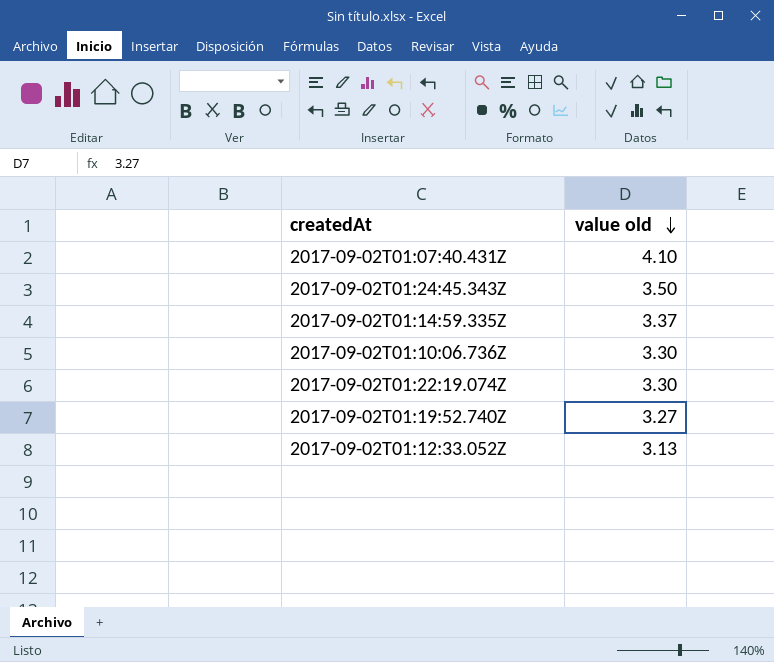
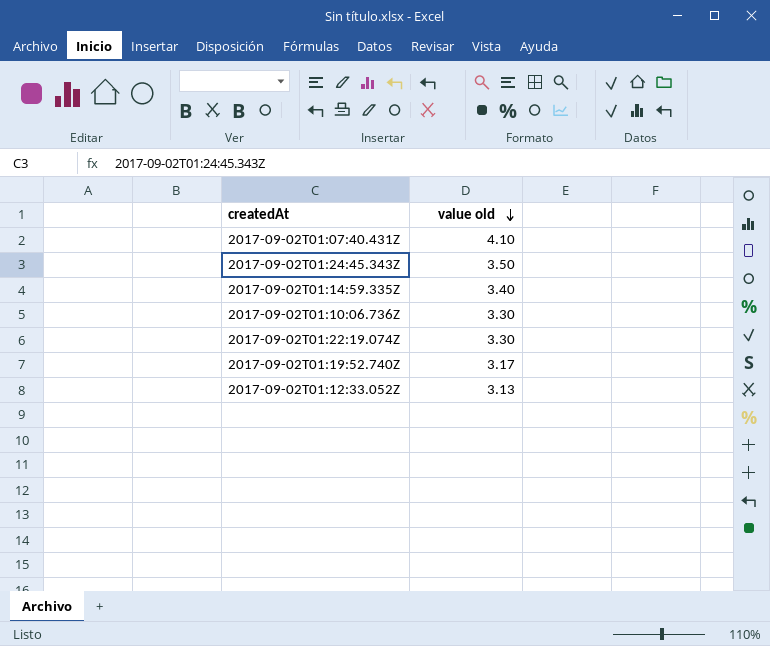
2017-09-02T01:14:59.335Z | value old: 3.37 -> 3.40
2017-09-02T01:19:52.740Z | value old: 3.27 -> 3.17

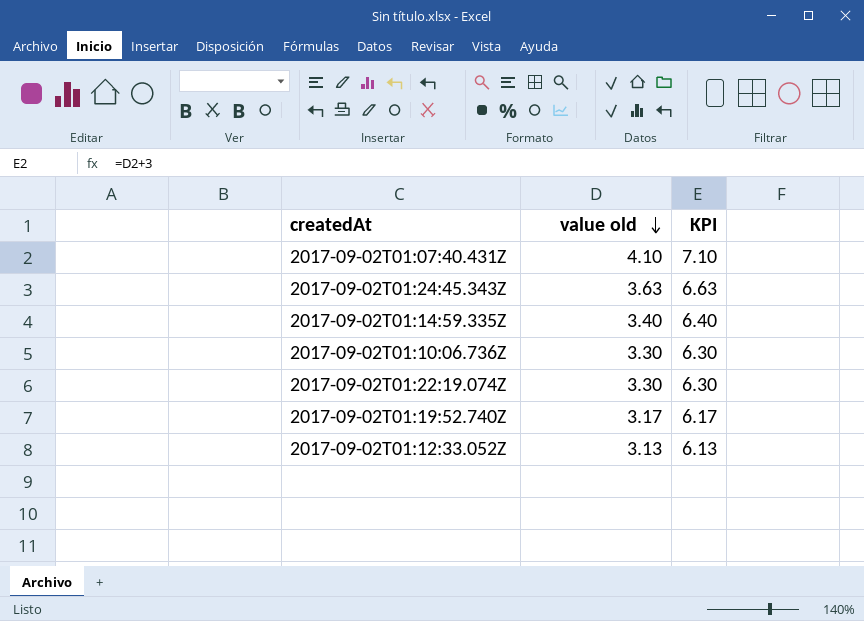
column KPI | formula: none -> [value old] + 3
2017-09-02T01:24:45.343Z | value old: 3.50 -> 3.63

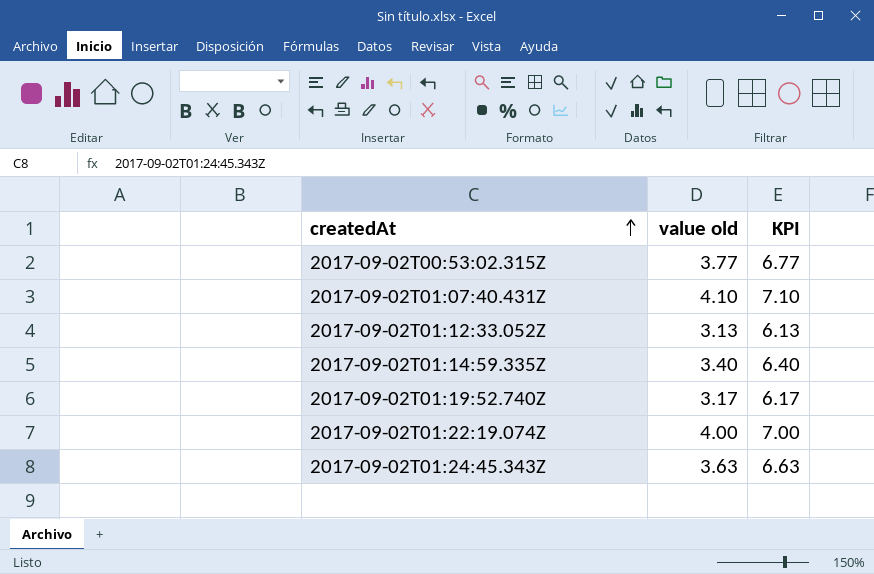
row order: value old descending -> createdAt ascending
row 2017-09-02T01:10:06.736Z: 3.30 | 6.30 -> none
row 2017-09-02T00:53:02.315Z: none -> 3.77 | 6.77
2017-09-02T01:22:19.074Z | value old: 3.30 -> 4.00
2017-09-02T01:22:19.074Z | KPI: 6.30 -> 7.00

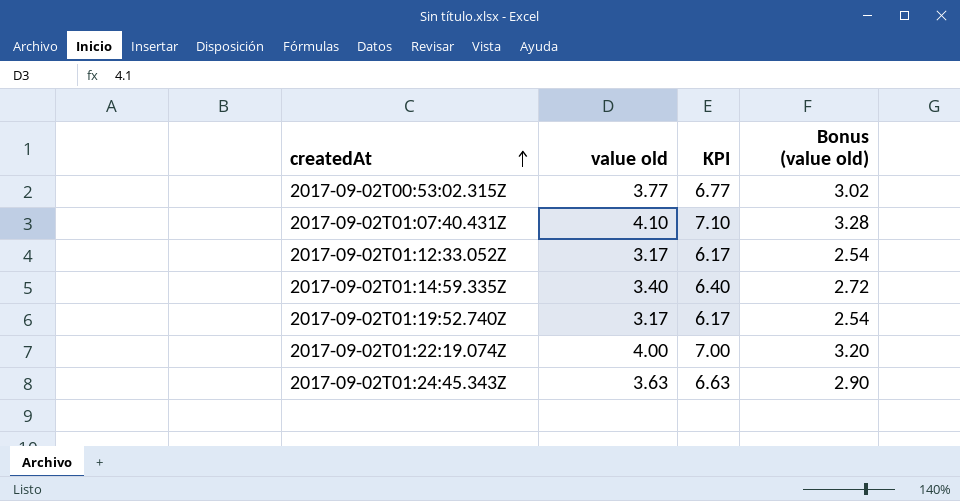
column Bonus (value old) | formula: none -> [value old] * 0.8
2017-09-02T01:12:33.052Z | value old: 3.13 -> 3.17
2017-09-02T01:12:33.052Z | KPI: 6.13 -> 6.17

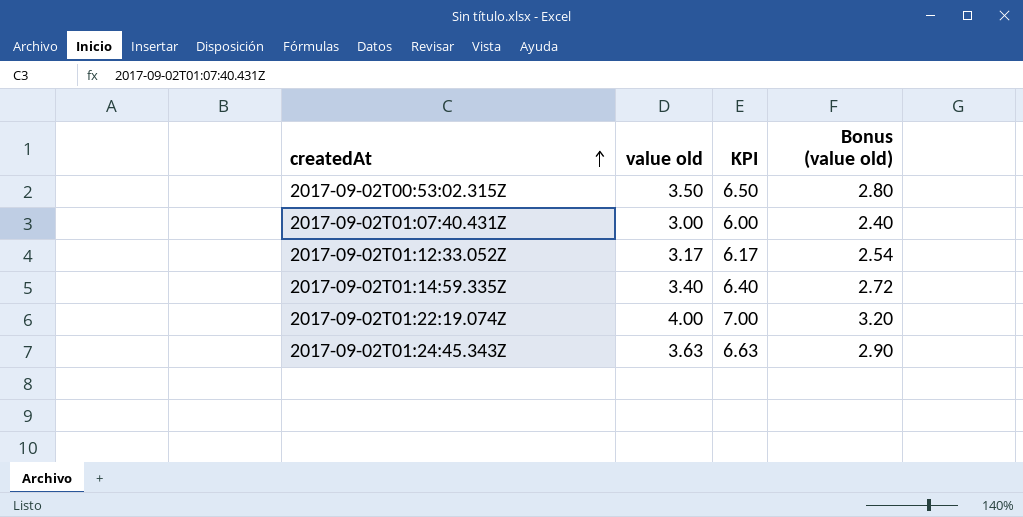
row 2017-09-02T01:19:52.740Z: 3.17 | 6.17 | 2.54 -> none
2017-09-02T00:53:02.315Z | value old: 3.77 -> 3.50
2017-09-02T00:53:02.315Z | KPI: 6.77 -> 6.50
2017-09-02T00:53:02.315Z | Bonus (value old): 3.02 -> 2.80
2017-09-02T01:07:40.431Z | value old: 4.10 -> 3.00
2017-09-02T01:07:40.431Z | KPI: 7.10 -> 6.00
2017-09-02T01:07:40.431Z | Bonus (value old): 3.28 -> 2.40

